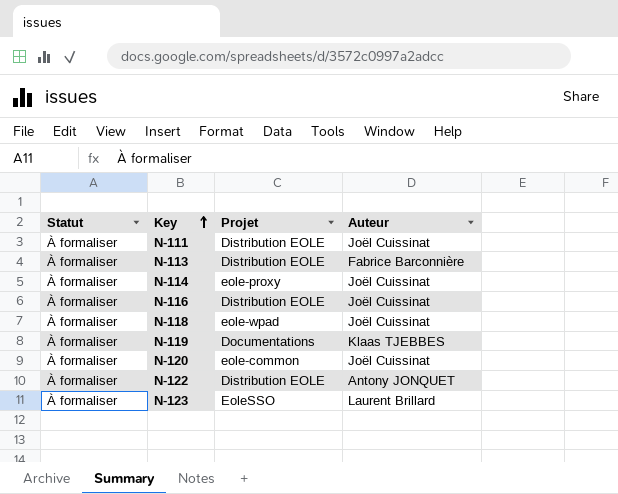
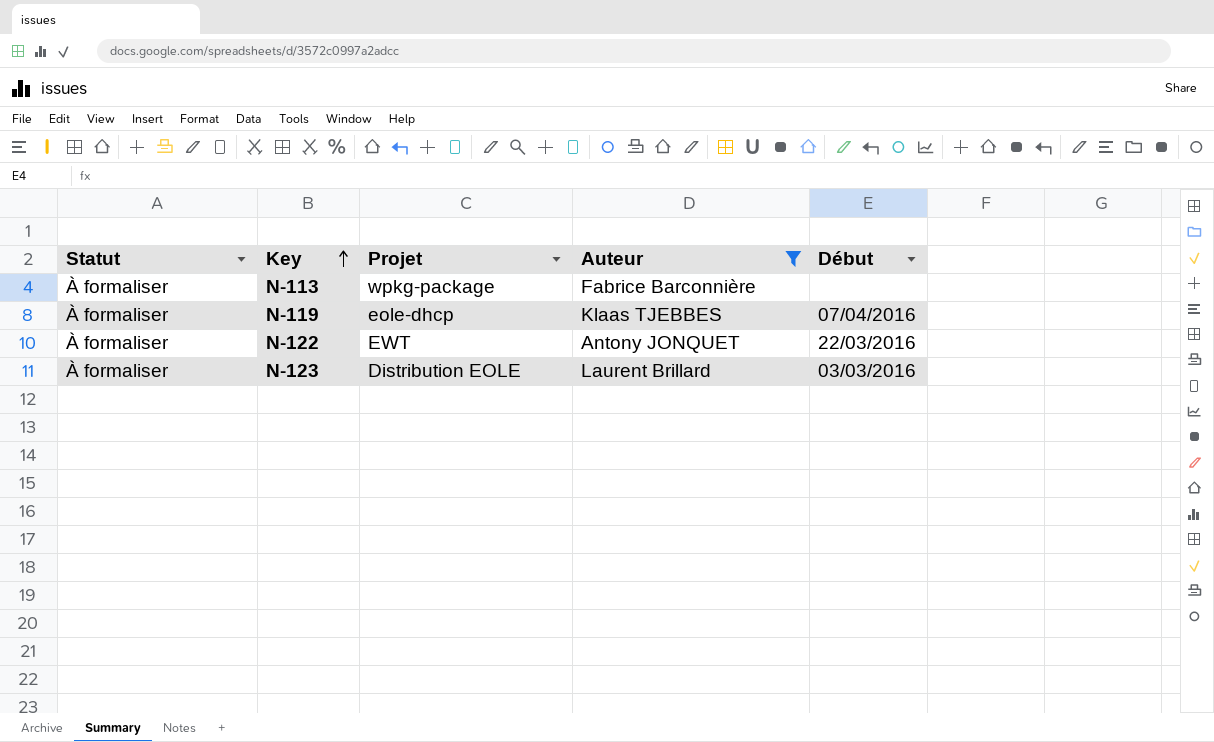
filter: none -> Auteur != Joël Cuissinat
column Début | position: none -> 5
N-113 | Projet: Distribution EOLE -> wpkg-package
N-119 | Projet: Documentations -> eole-dhcp
N-122 | Projet: Distribution EOLE -> EWT
N-123 | Projet: EoleSSO -> Distribution EOLE

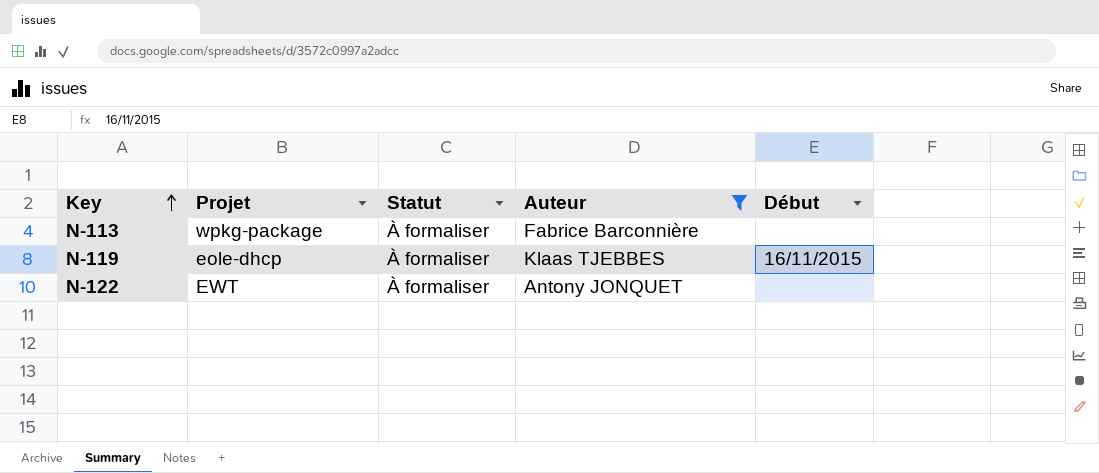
column Statut | position: 1 -> 3
row N-123: À formaliser | Distribution EOLE | Laurent Brillard | 03/03/2016 -> none
N-119 | Début: 07/04/2016 -> 16/11/2015
N-122 | Début: 22/03/2016 -> none

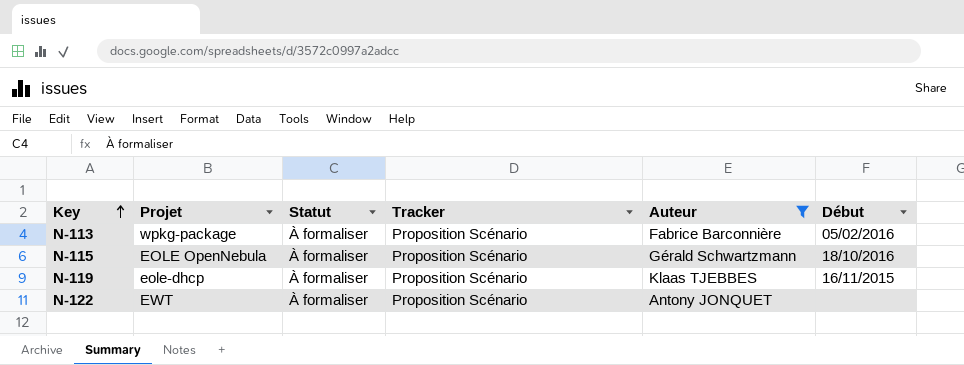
column Tracker | position: none -> 4
N-113 | Début: none -> 05/02/2016
row N-115: none -> EOLE OpenNebula | À formaliser | Proposition Scénario | Gérald Schwartzmann | 18/10/2016

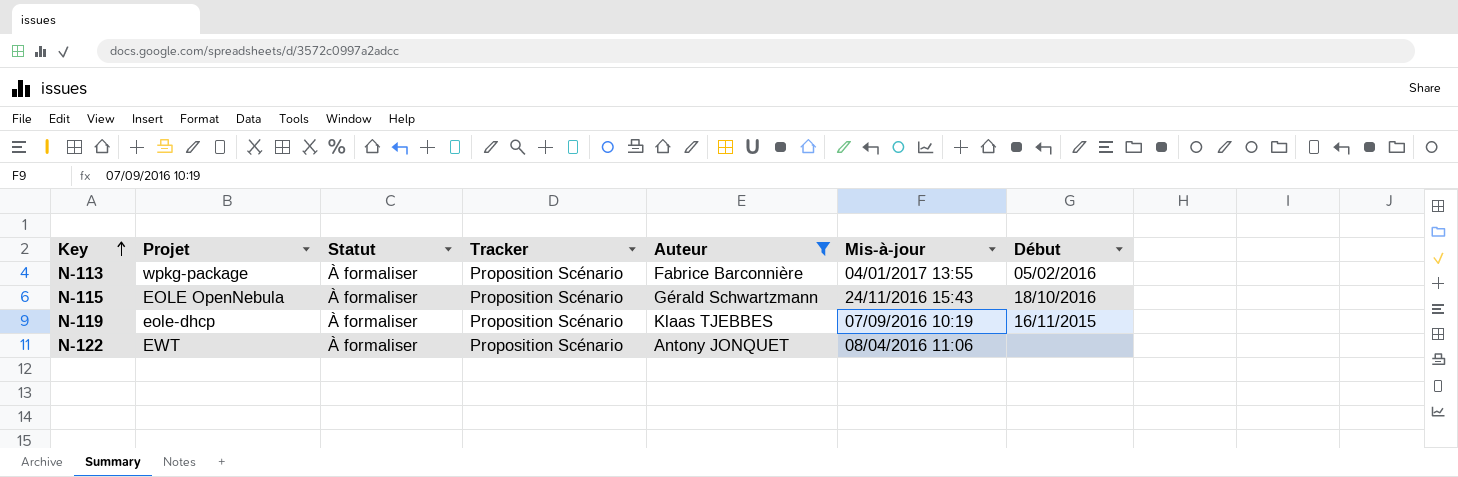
column Mis-à-jour | position: none -> 6

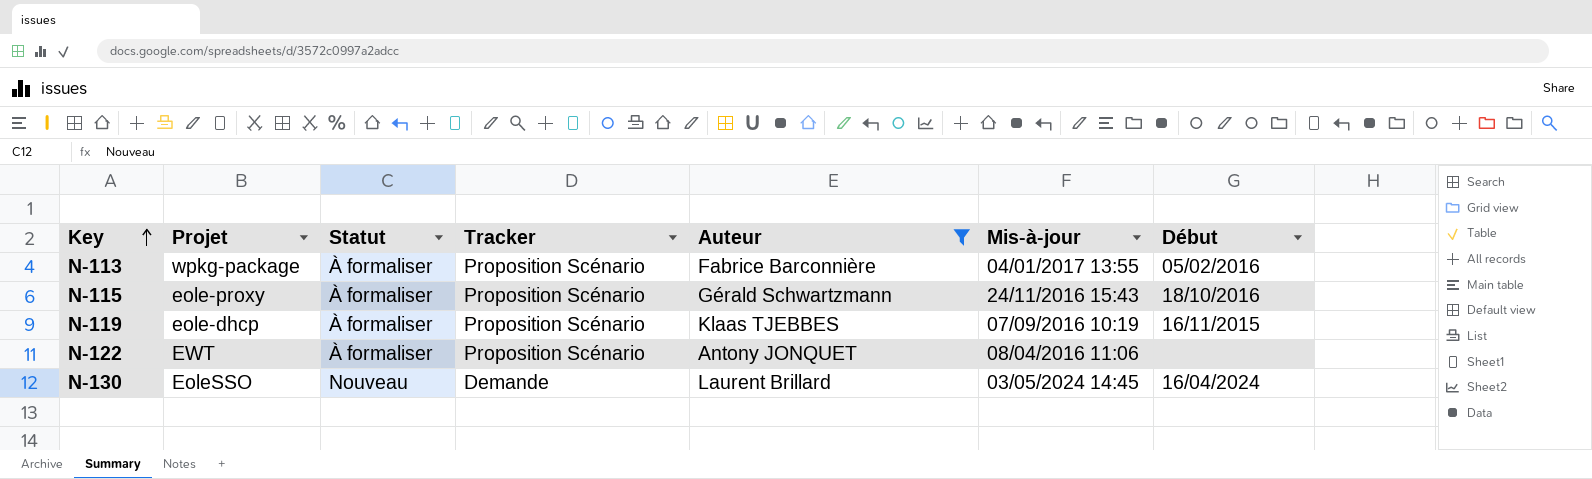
N-115 | Projet: EOLE OpenNebula -> eole-proxy
row N-130: none -> EoleSSO | Nouveau | Demande | Laurent Brillard | 03/05/2024 14:45 | 16/04/2024

